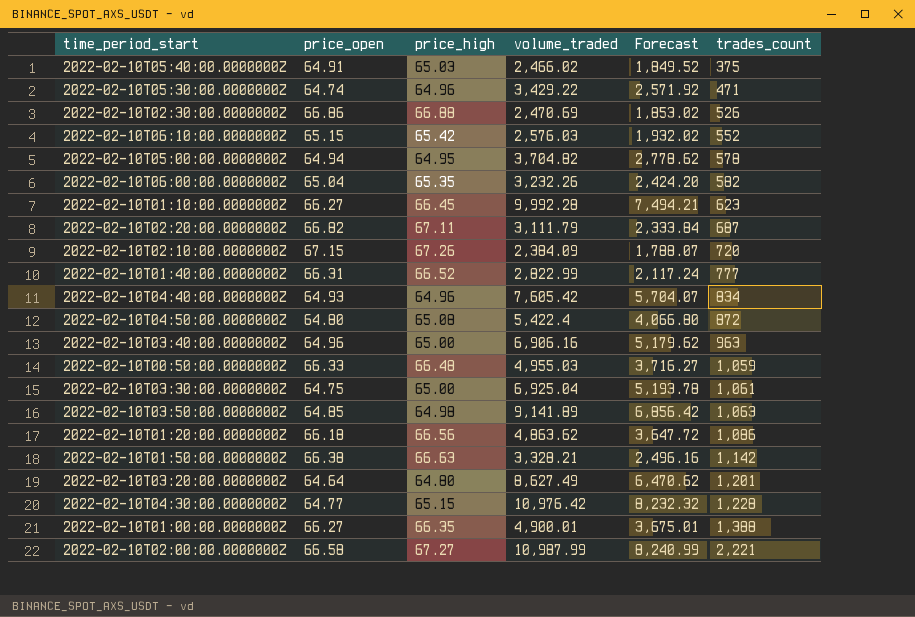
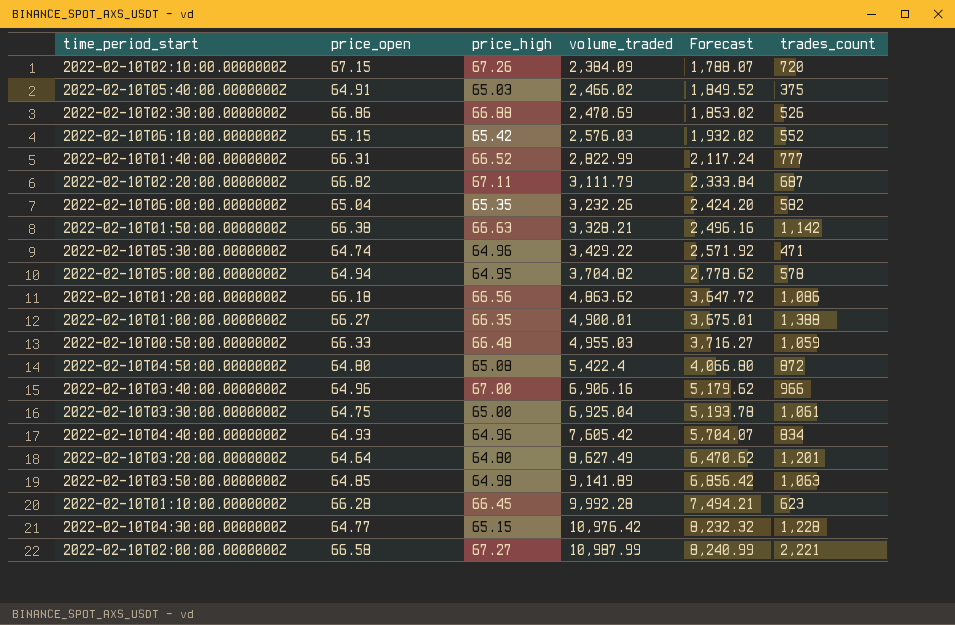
row order: trades_count ascending -> volume_traded ascending
2022-02-10T03:40:00.0000000Z | price_high: 65.00 -> 67.00
2022-02-10T03:40:00.0000000Z | trades_count: 963 -> 966
2022-02-10T01:10:00.0000000Z | price_open: 66.27 -> 66.28

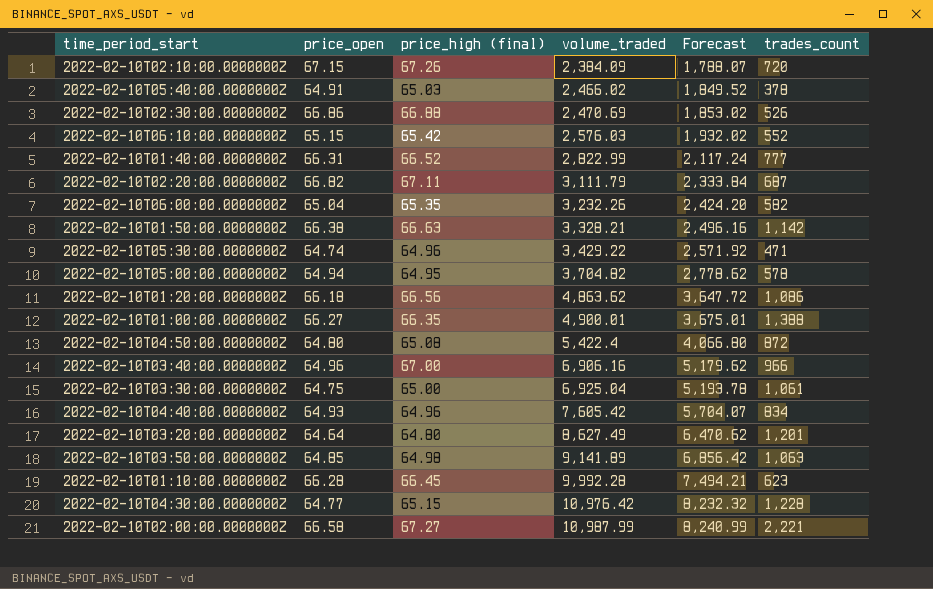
column name: price_high -> price_high (final)
row 2022-02-10T00:50:00.0000000Z: 66.33 | 66.48 | 4,955.03 | 3,716.27 | 1,059 -> none
2022-02-10T05:40:00.0000000Z | trades_count: 375 -> 378

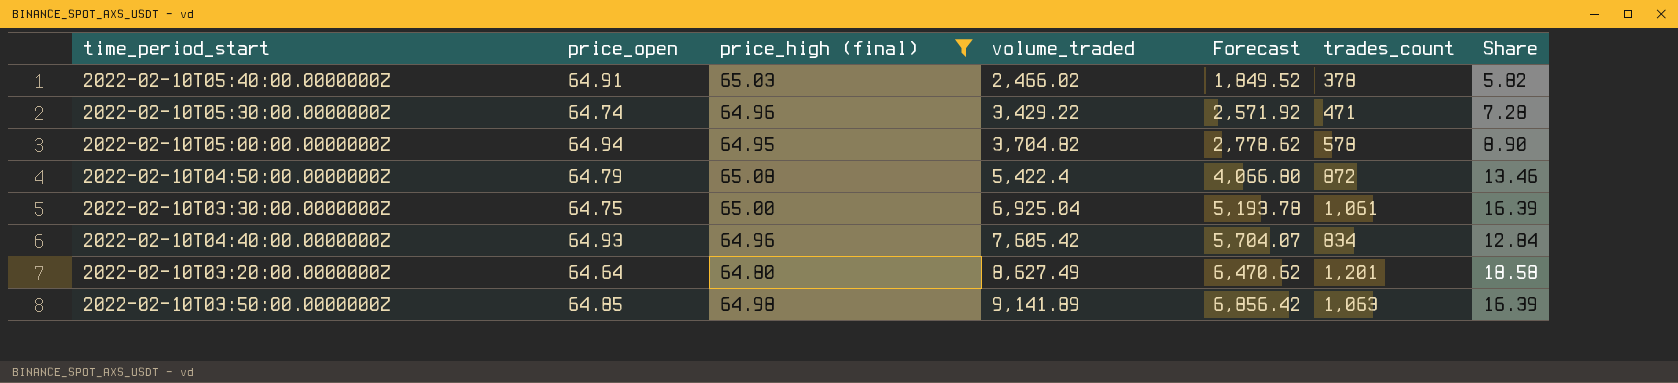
filter: none -> price_high (final) <= 65.08
column Share | formula: none -> [trades_count] / [price_open]
2022-02-10T04:50:00.0000000Z | price_open: 64.80 -> 64.79

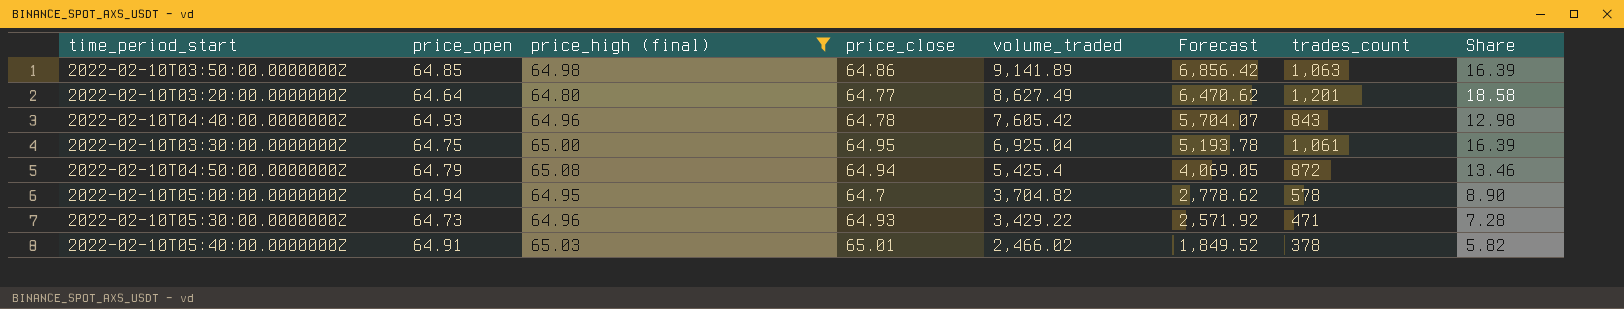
row order: volume_traded ascending -> volume_traded descending
column price_close | position: none -> 4
2022-02-10T04:40:00.0000000Z | trades_count: 834 -> 843
2022-02-10T04:40:00.0000000Z | Share: 12.84 -> 12.98
2022-02-10T04:50:00.0000000Z | volume_traded: 5,422.4 -> 5,425.4
2022-02-10T04:50:00.0000000Z | Forecast: 4,066.80 -> 4,069.05
2022-02-10T05:30:00.0000000Z | price_open: 64.74 -> 64.73

